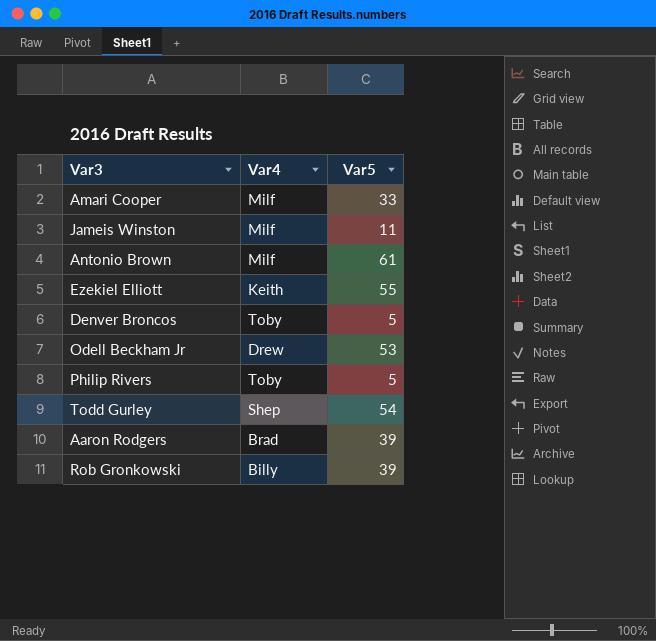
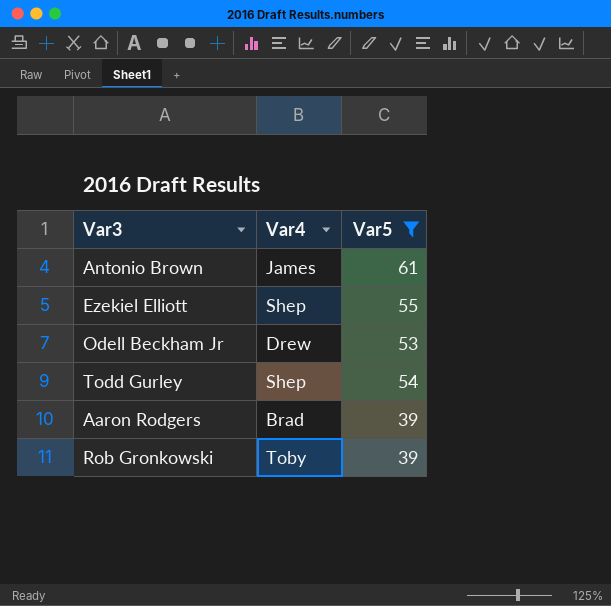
filter: none -> Var5 >= 39
Antonio Brown | Var4: Milf -> James
Ezekiel Elliott | Var4: Keith -> Shep
Rob Gronkowski | Var4: Billy -> Toby

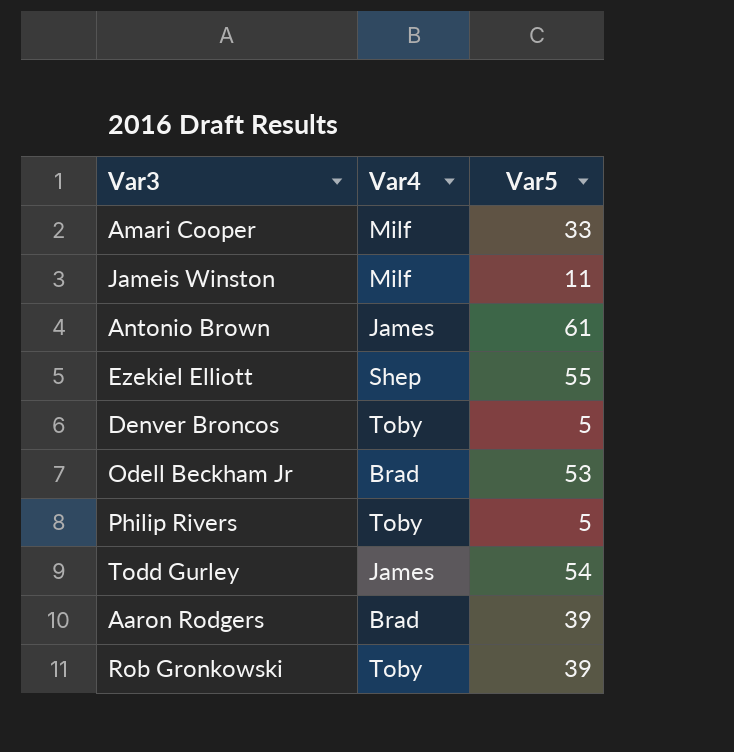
filter: Var5 >= 39 -> none
Odell Beckham Jr | Var4: Drew -> Brad
Todd Gurley | Var4: Shep -> James

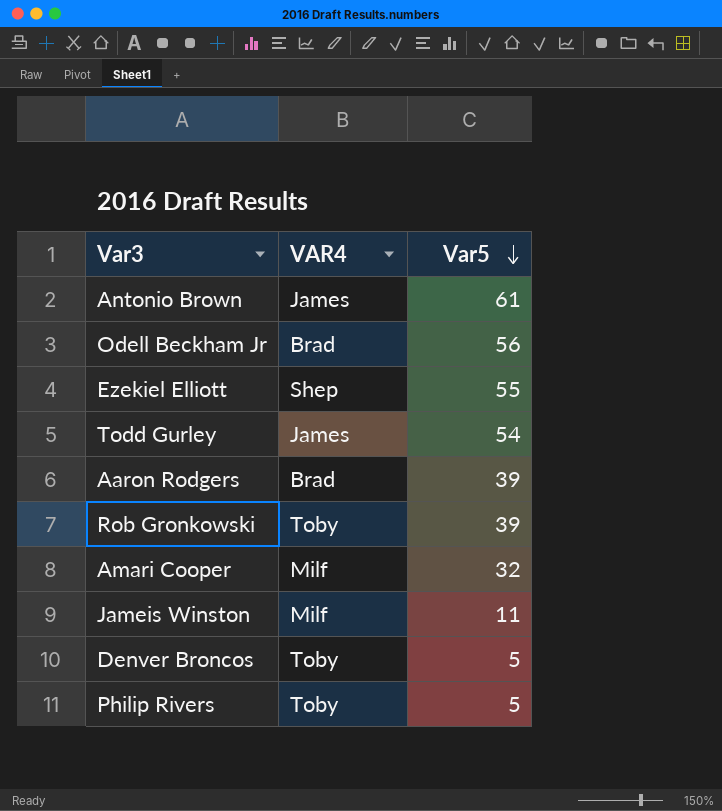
row order: none -> Var5 descending
column name: Var4 -> VAR4
Odell Beckham Jr | Var5: 53 -> 56
Amari Cooper | Var5: 33 -> 32

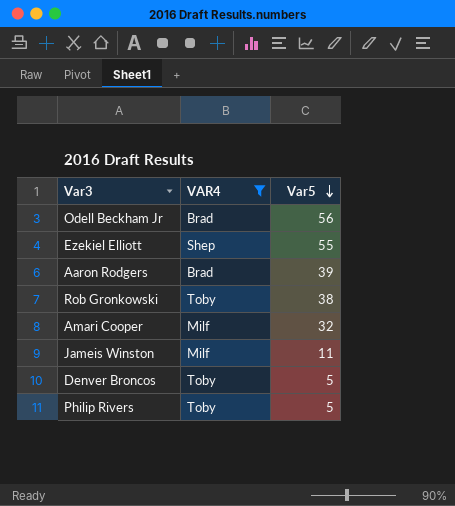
filter: none -> VAR4 != James
Rob Gronkowski | Var5: 39 -> 38

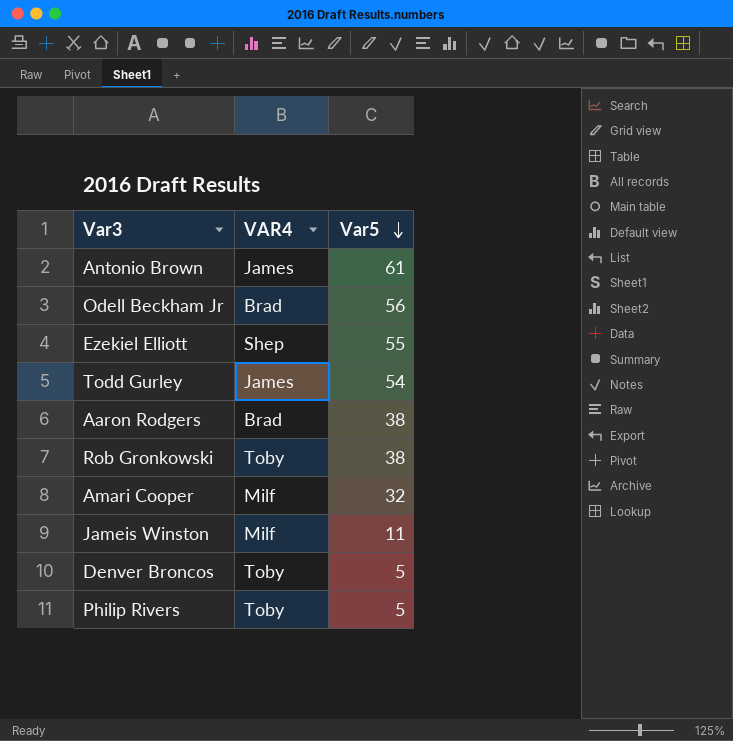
filter: VAR4 != James -> none
Aaron Rodgers | Var5: 39 -> 38

